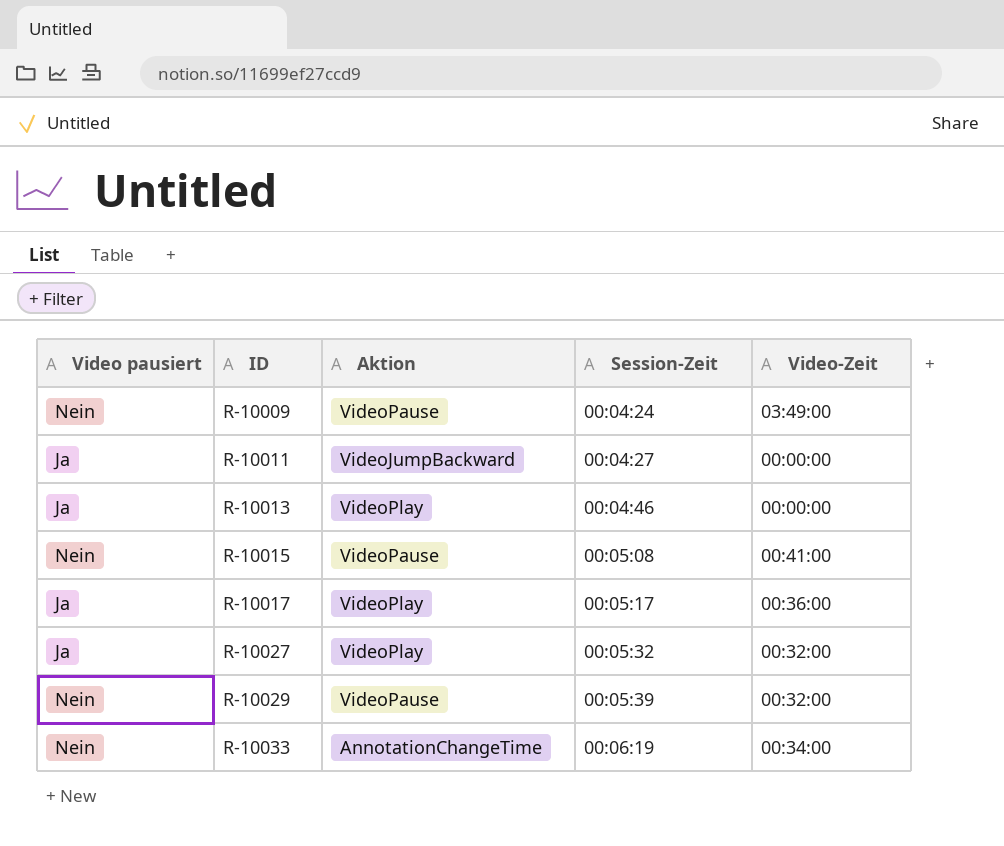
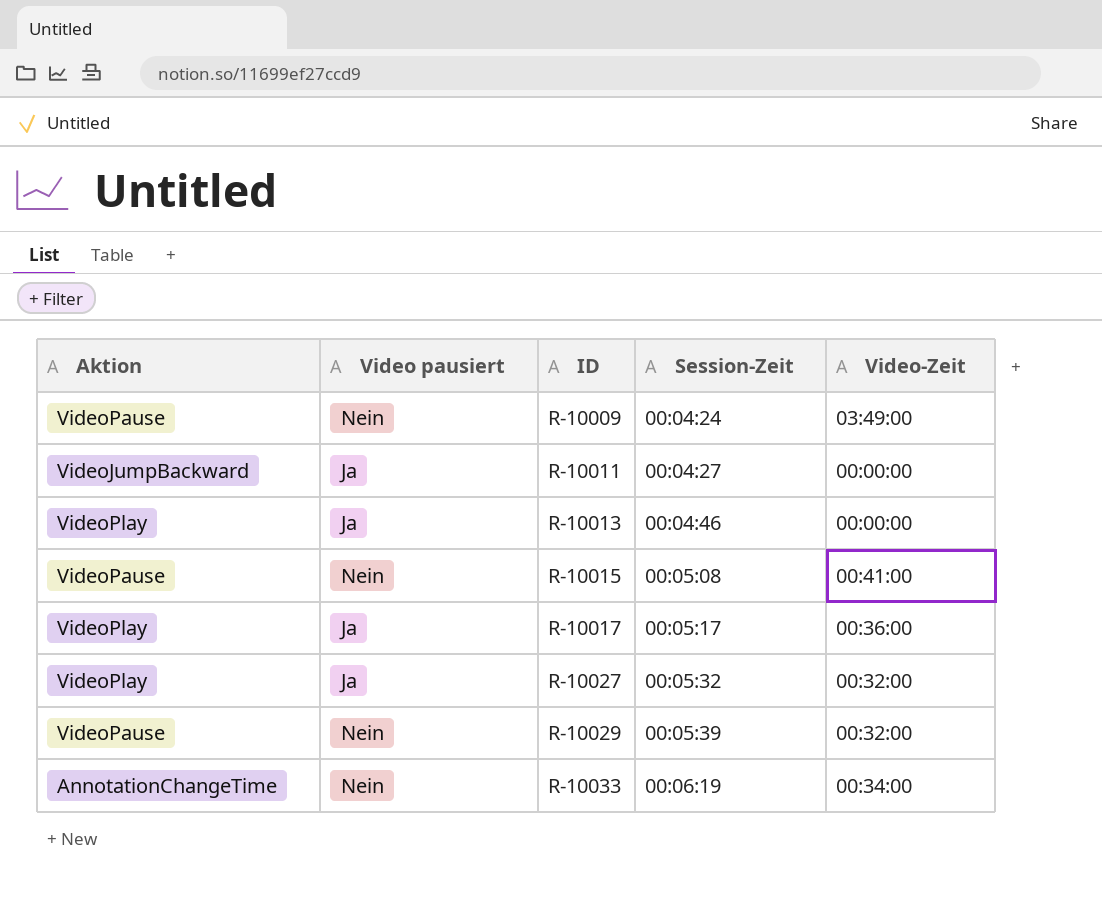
column Aktion | position: 3 -> 1

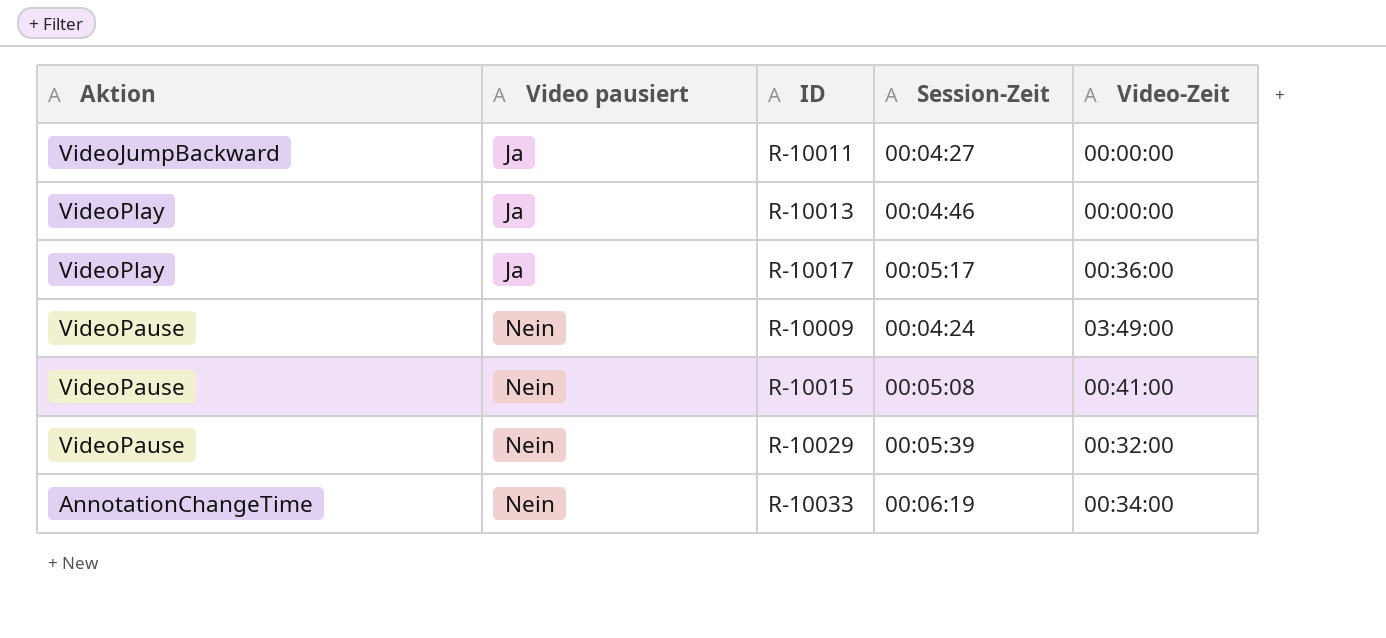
row order: ID ascending -> Video pausiert ascending
row R-10027: VideoPlay | Ja | 00:05:32 | 00:32:00 -> none

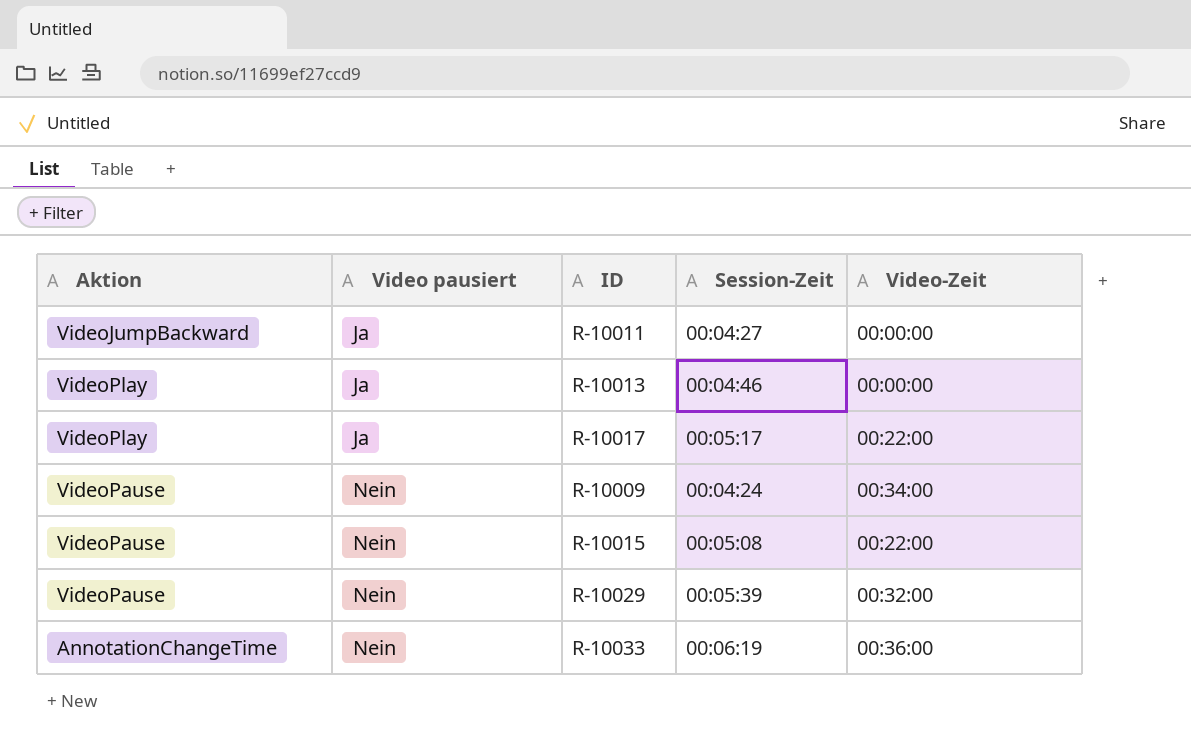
R-10017 | Video-Zeit: 00:36:00 -> 00:22:00
R-10009 | Video-Zeit: 03:49:00 -> 00:34:00
R-10015 | Video-Zeit: 00:41:00 -> 00:22:00
R-10033 | Video-Zeit: 00:34:00 -> 00:36:00

